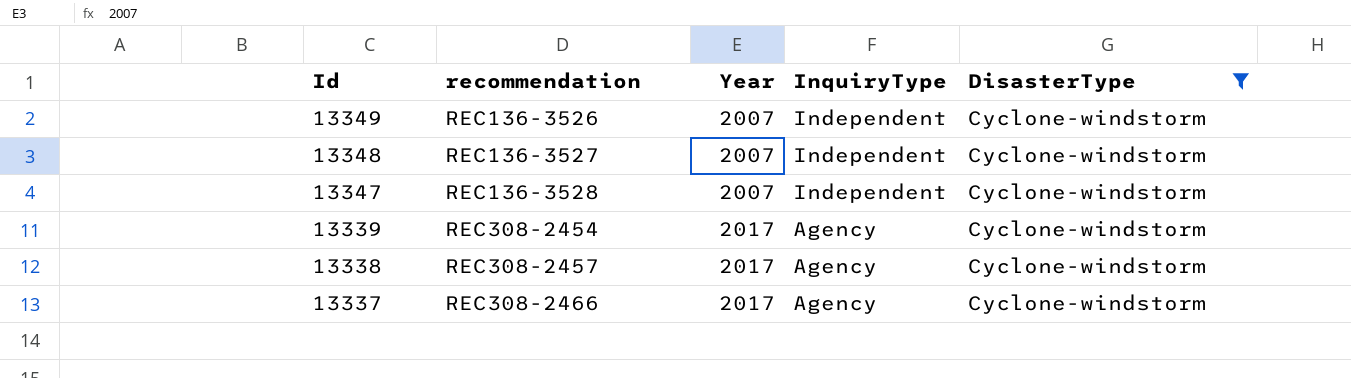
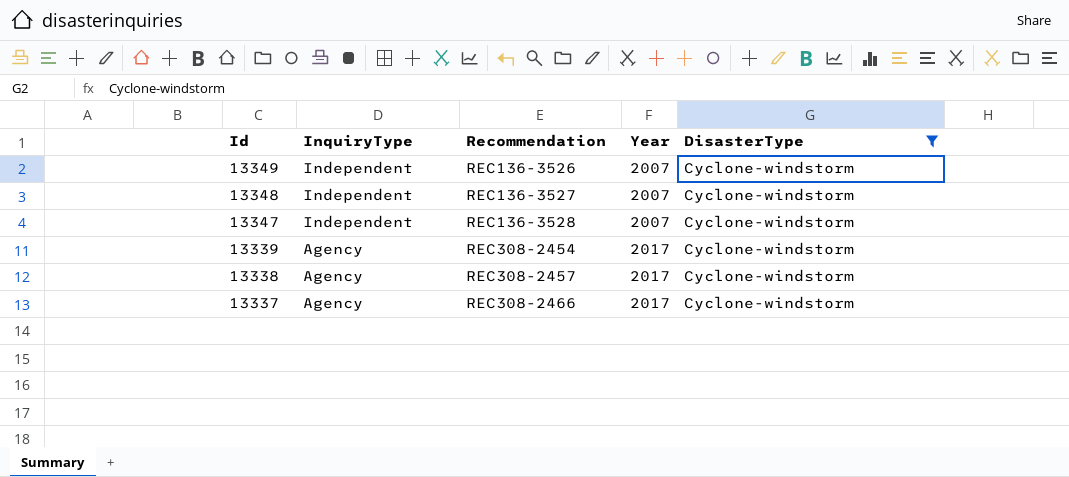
column InquiryType | position: 4 -> 2
column name: recommendation -> Recommendation

